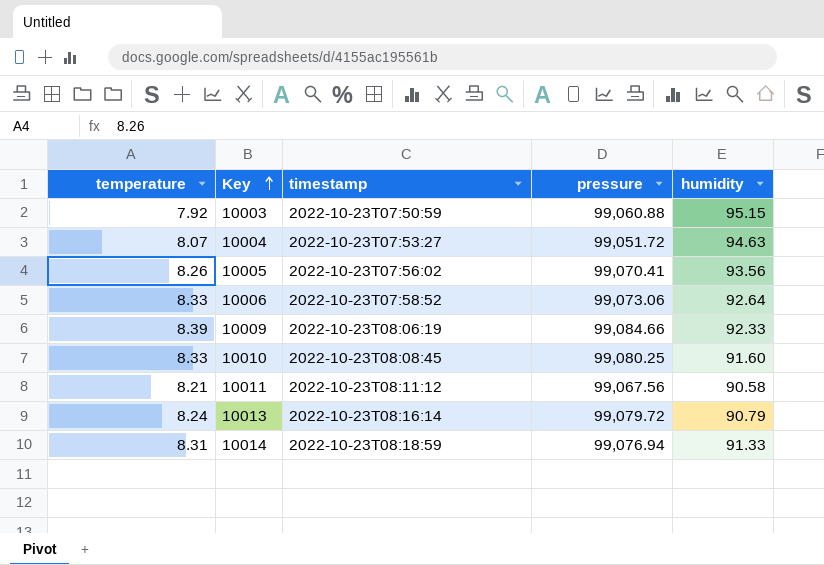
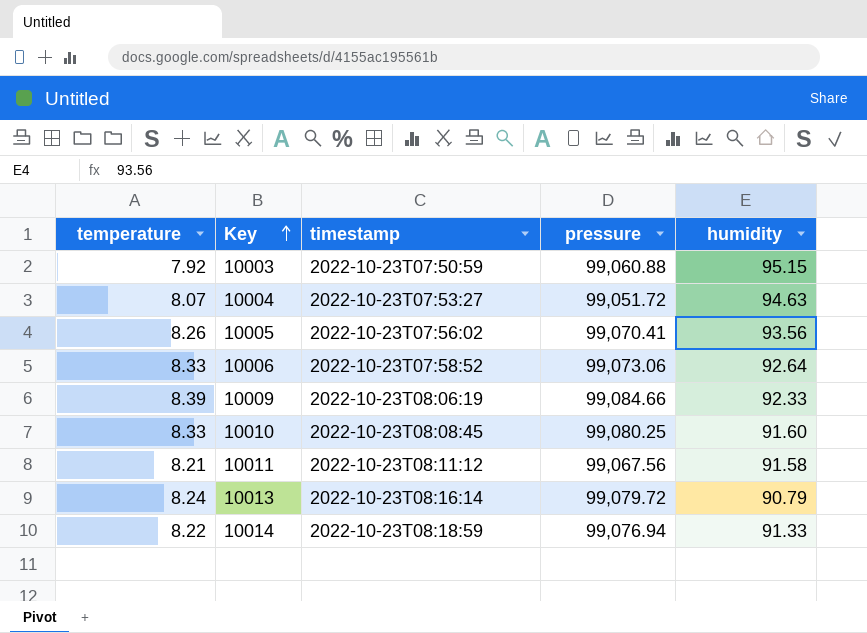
10011 | humidity: 90.58 -> 91.58
10014 | temperature: 8.31 -> 8.22

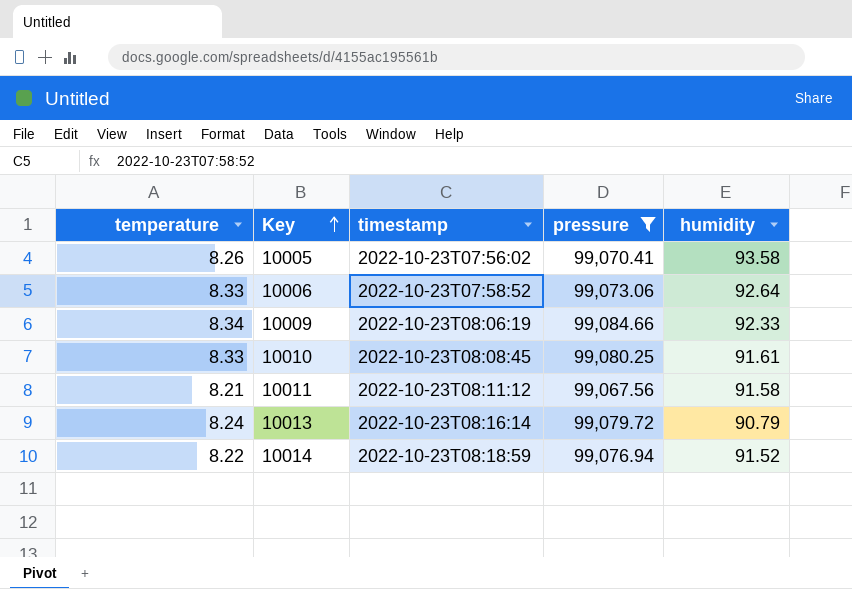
filter: none -> pressure >= 99,067.56
10005 | humidity: 93.56 -> 93.58
10009 | temperature: 8.39 -> 8.34
10010 | humidity: 91.60 -> 91.61
10014 | humidity: 91.33 -> 91.52

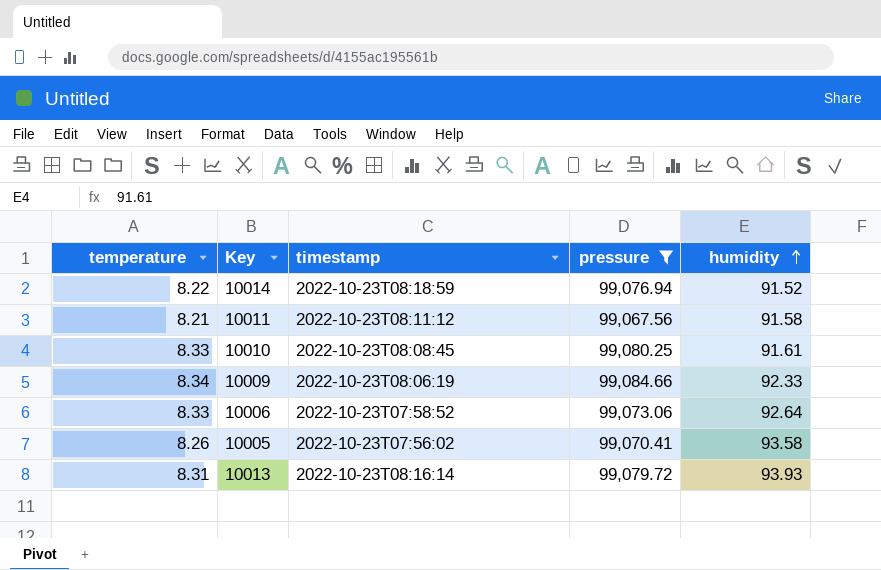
row order: Key ascending -> humidity ascending
10013 | temperature: 8.24 -> 8.31
10013 | humidity: 90.79 -> 93.93

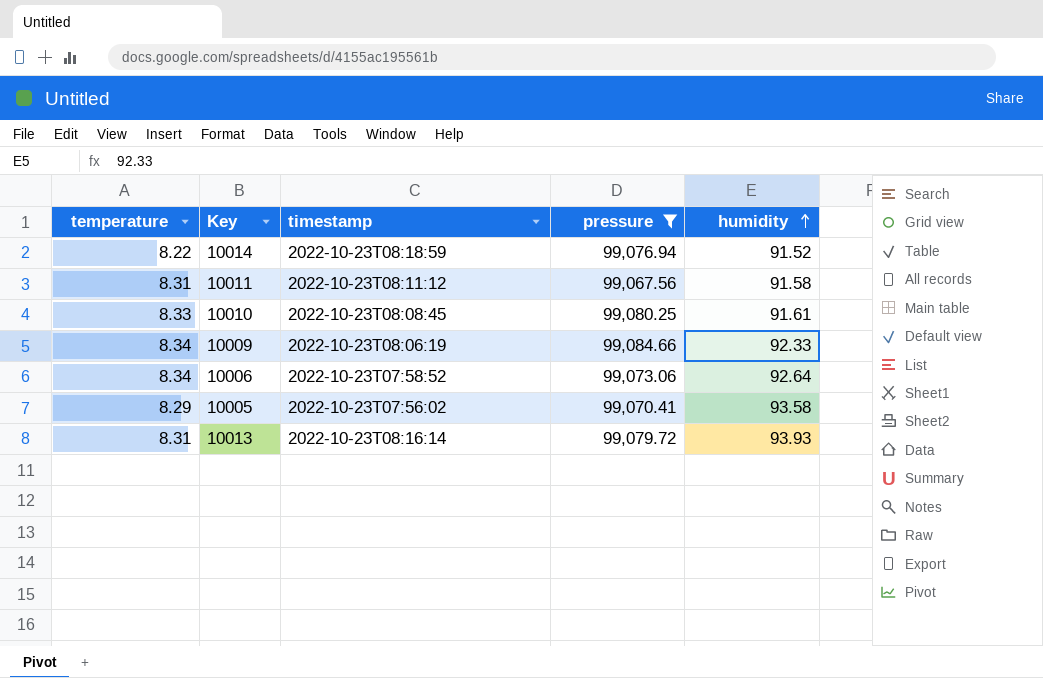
10011 | temperature: 8.21 -> 8.31
10006 | temperature: 8.33 -> 8.34
10005 | temperature: 8.26 -> 8.29

